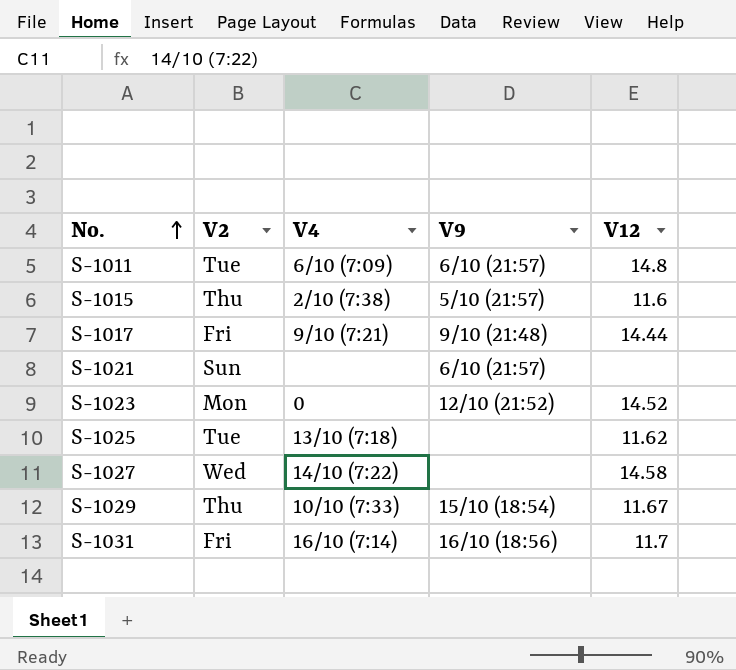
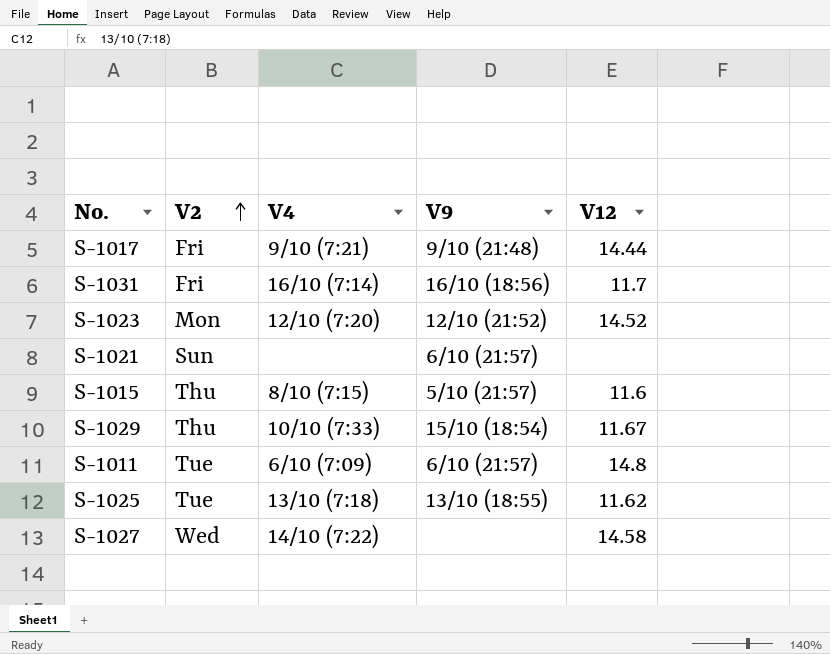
row order: No. ascending -> V2 ascending
S-1023 | V4: 0 -> 12/10 (7:20)
S-1015 | V4: 2/10 (7:38) -> 8/10 (7:15)
S-1025 | V9: none -> 13/10 (18:55)

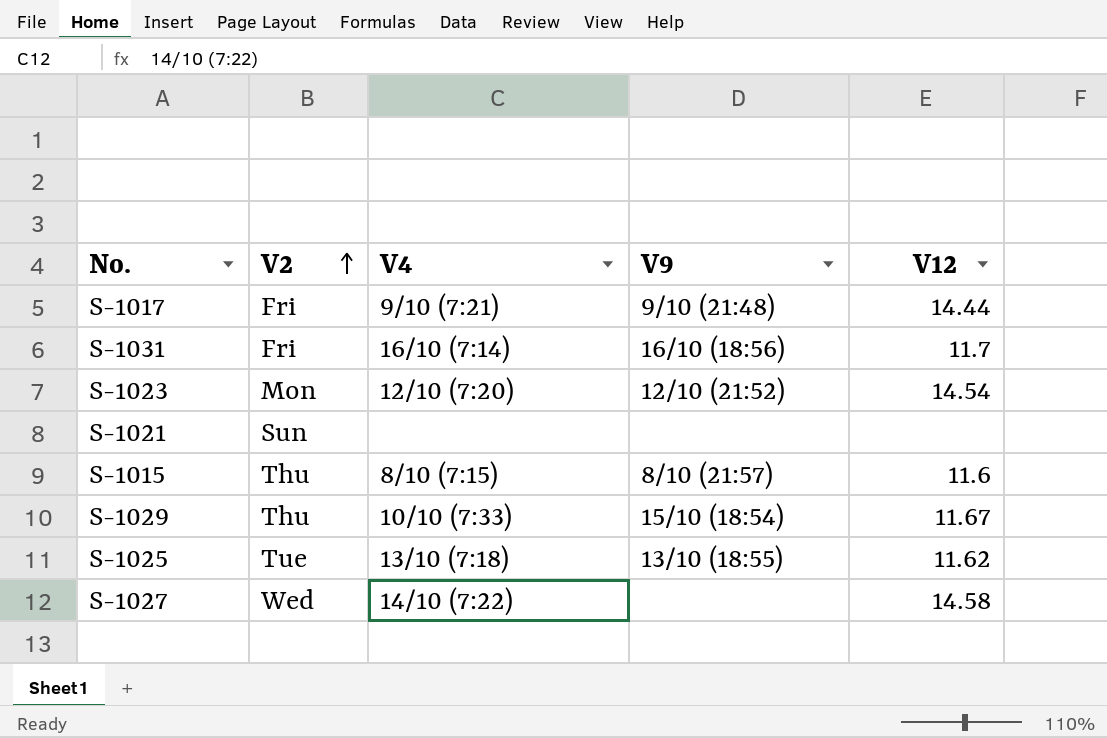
row S-1011: Tue | 6/10 (7:09) | 6/10 (21:57) | 14.8 -> none
S-1023 | V12: 14.52 -> 14.54
S-1021 | V9: 6/10 (21:57) -> none
S-1015 | V9: 5/10 (21:57) -> 8/10 (21:57)

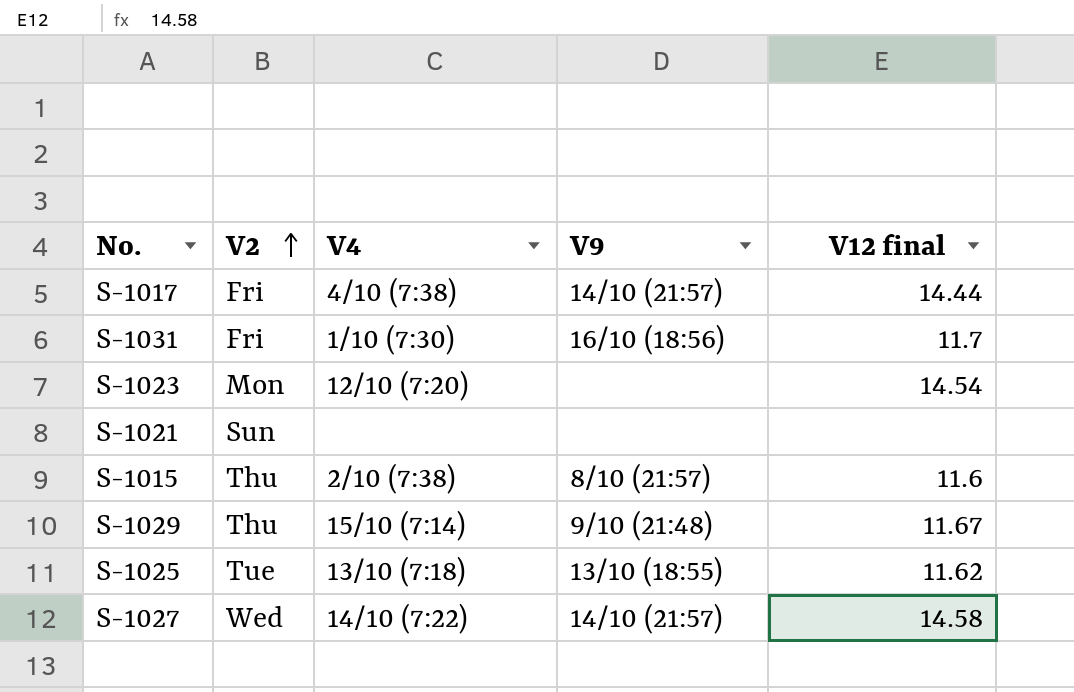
column name: V12 -> V12 final
S-1017 | V4: 9/10 (7:21) -> 4/10 (7:38)
S-1017 | V9: 9/10 (21:48) -> 14/10 (21:57)
S-1031 | V4: 16/10 (7:14) -> 1/10 (7:30)
S-1023 | V9: 12/10 (21:52) -> none
S-1015 | V4: 8/10 (7:15) -> 2/10 (7:38)
S-1029 | V4: 10/10 (7:33) -> 15/10 (7:14)
S-1029 | V9: 15/10 (18:54) -> 9/10 (21:48)
S-1027 | V9: none -> 14/10 (21:57)

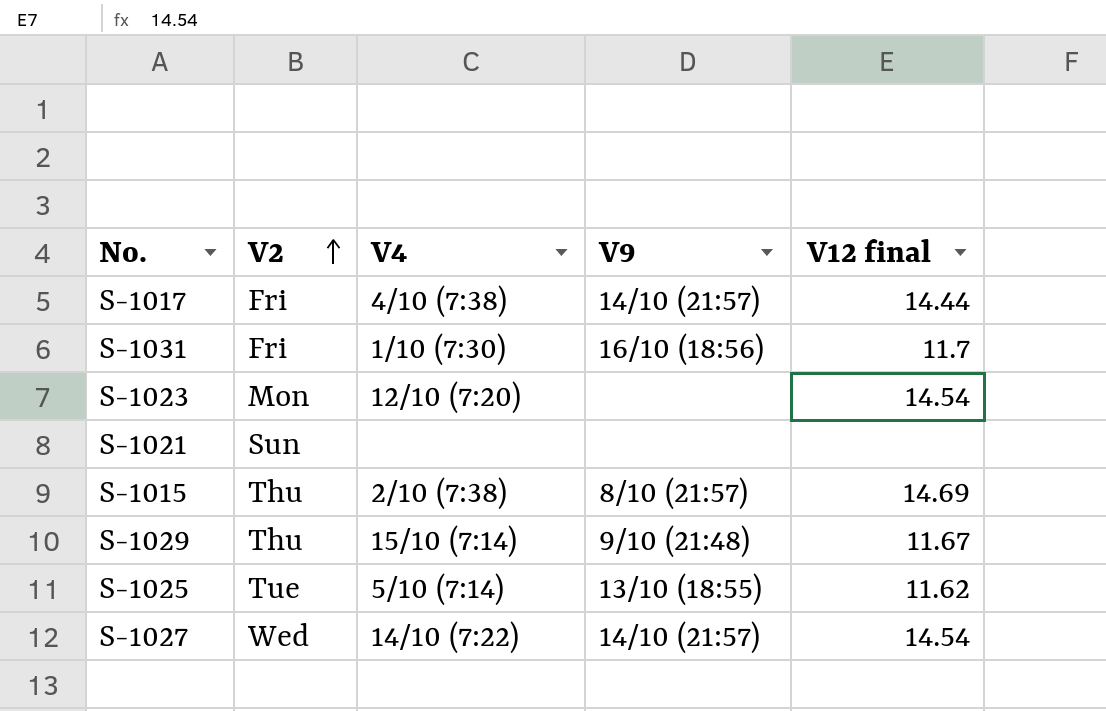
S-1015 | V12 final: 11.6 -> 14.69
S-1025 | V4: 13/10 (7:18) -> 5/10 (7:14)
S-1027 | V12 final: 14.58 -> 14.54

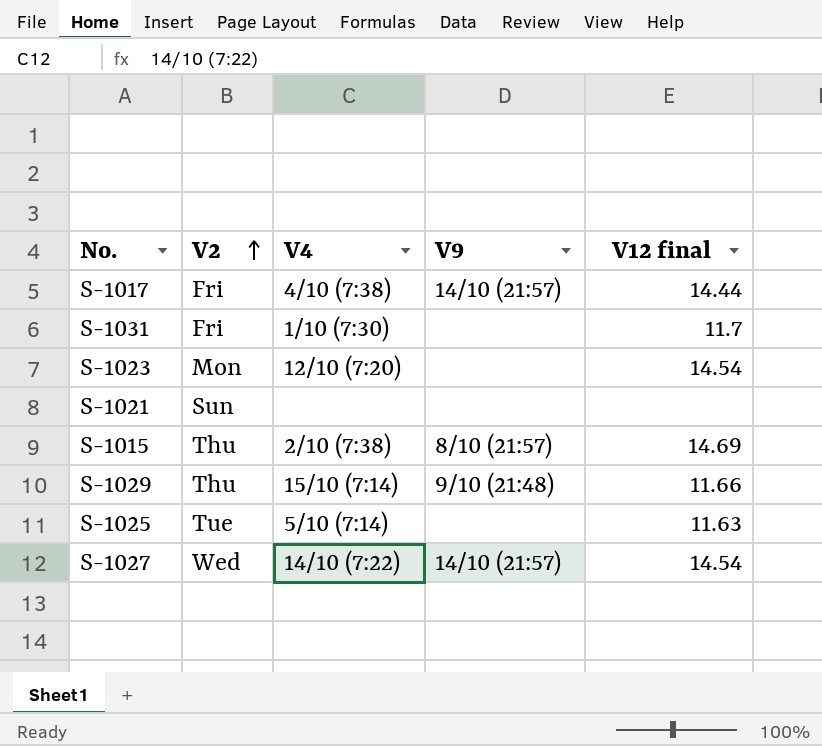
S-1031 | V9: 16/10 (18:56) -> none
S-1029 | V12 final: 11.67 -> 11.66
S-1025 | V9: 13/10 (18:55) -> none
S-1025 | V12 final: 11.62 -> 11.63

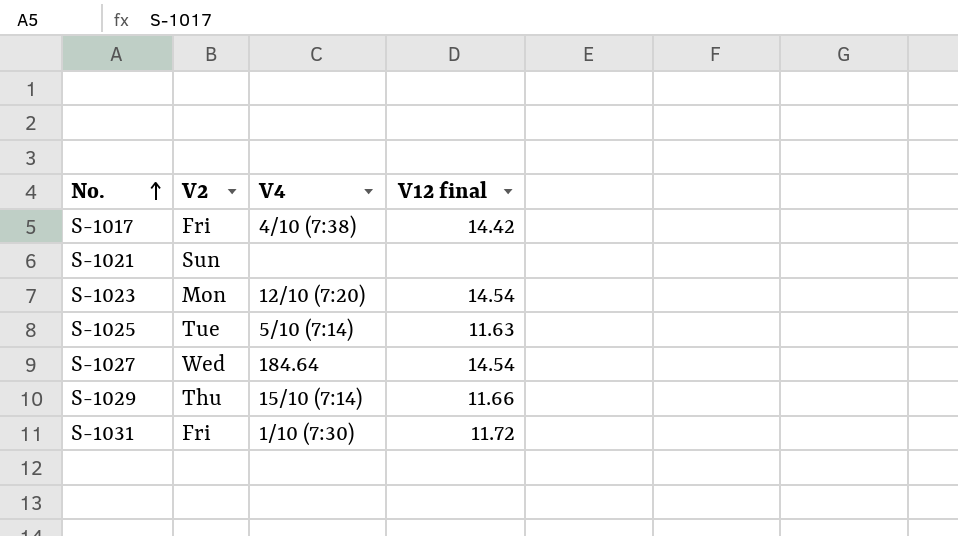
row order: V2 ascending -> No. ascending
column V9 | position: 4 -> none
row S-1015: Thu | 2/10 (7:38) | 8/10 (21:57) | 14.69 -> none
S-1017 | V12 final: 14.44 -> 14.42
S-1027 | V4: 14/10 (7:22) -> 184.64
S-1031 | V12 final: 11.7 -> 11.72

